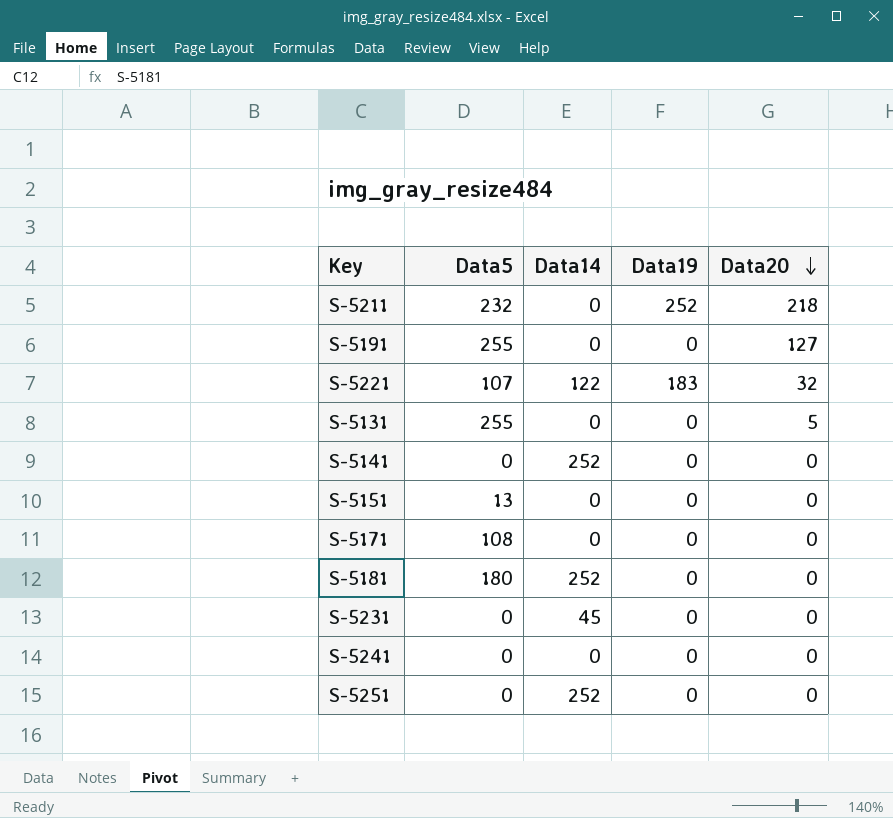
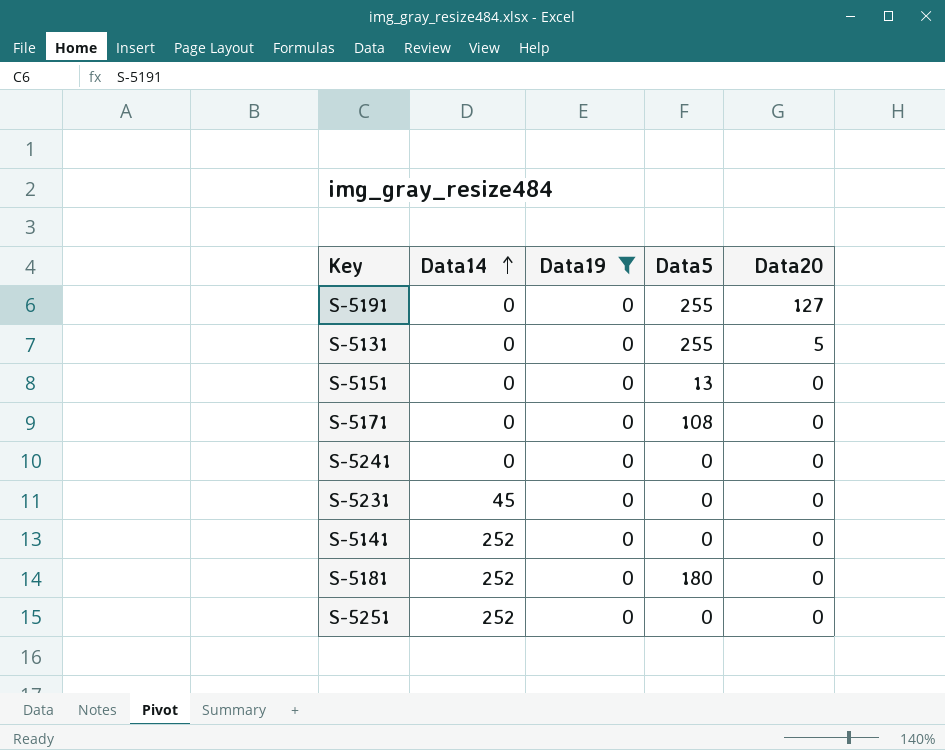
filter: none -> Data19 = 0
row order: Data20 descending -> Data14 ascending
column Data5 | position: 2 -> 4

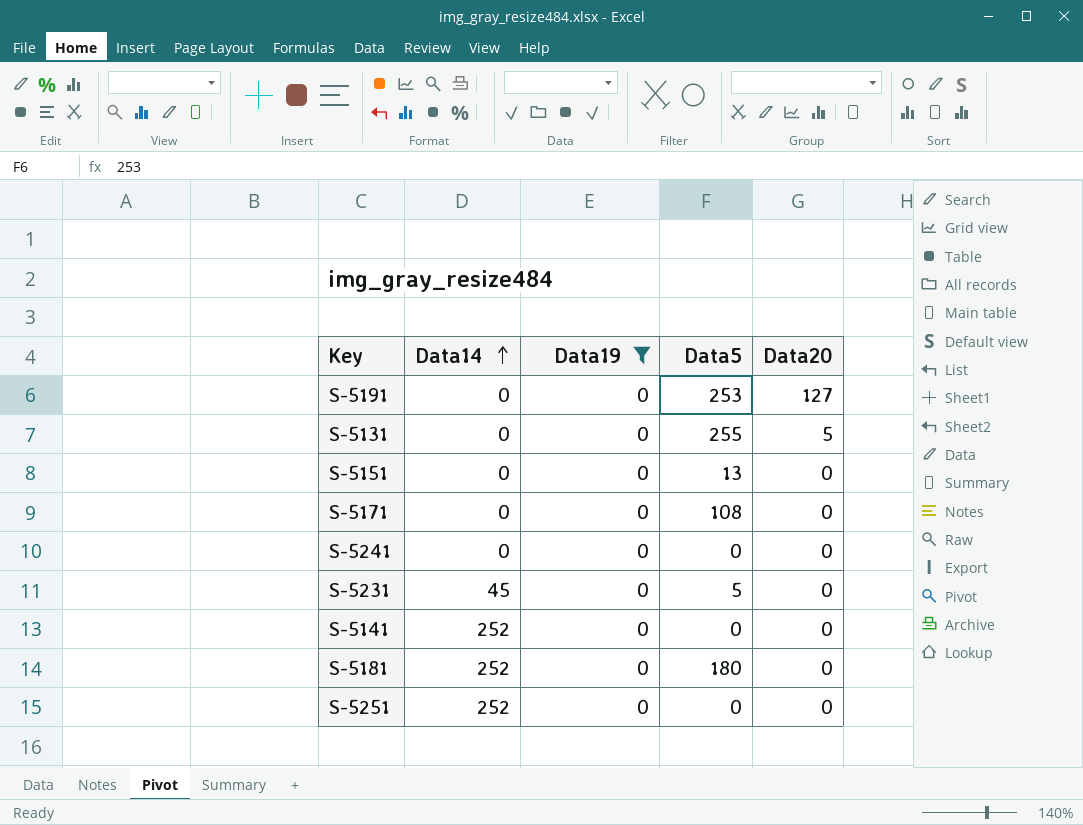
S-5191 | Data5: 255 -> 253
S-5231 | Data5: 0 -> 5

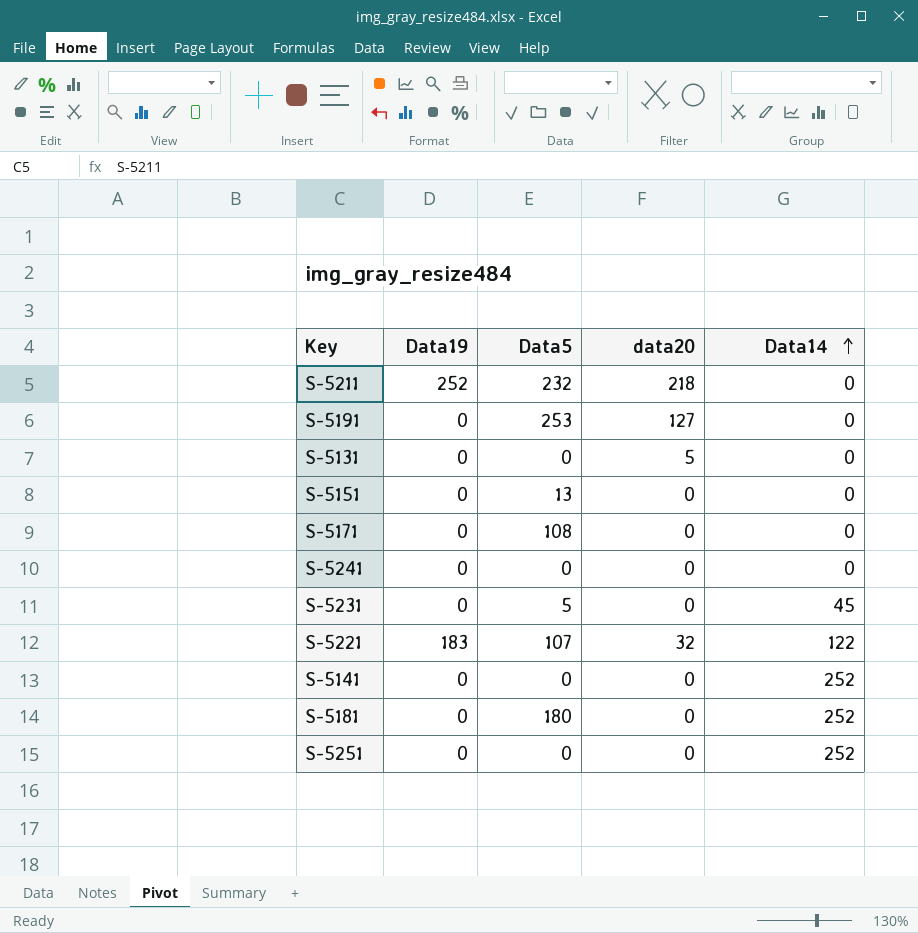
filter: Data19 = 0 -> none
column name: Data20 -> data20
column Data14 | position: 2 -> 5
S-5131 | Data5: 255 -> 0

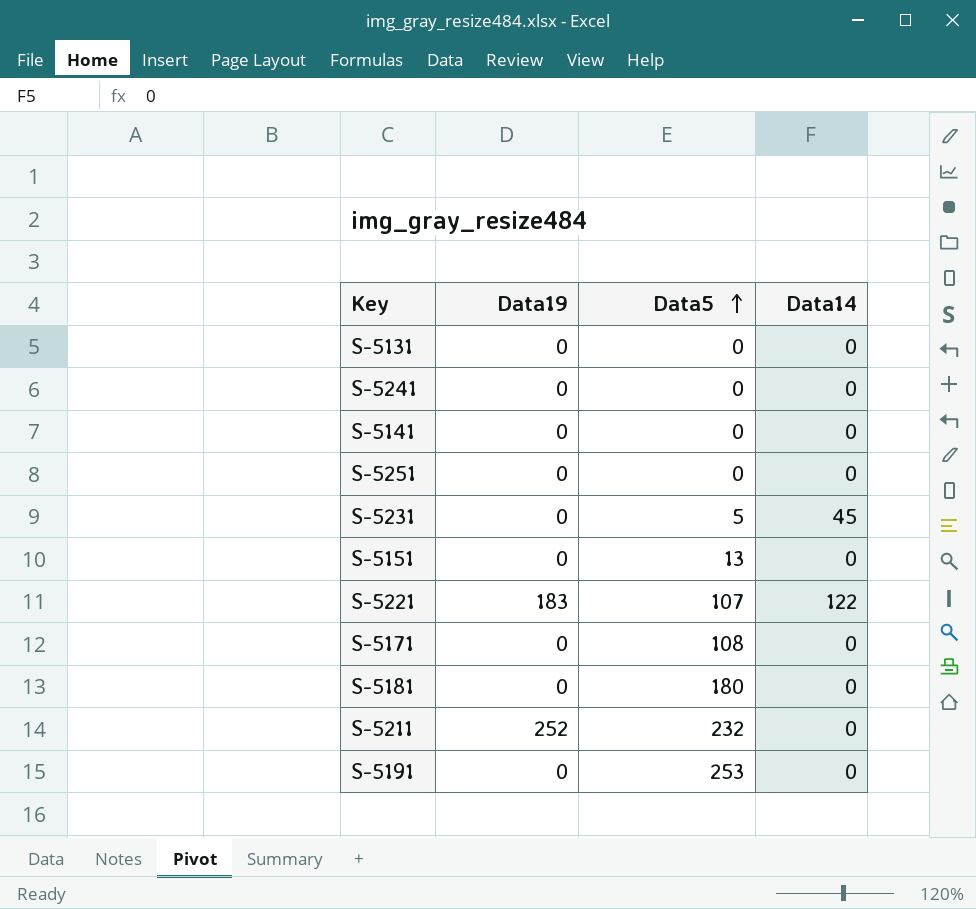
row order: Data14 ascending -> Data5 ascending
column data20 | position: 4 -> none
S-5141 | Data14: 252 -> 0
S-5251 | Data14: 252 -> 0
S-5181 | Data14: 252 -> 0

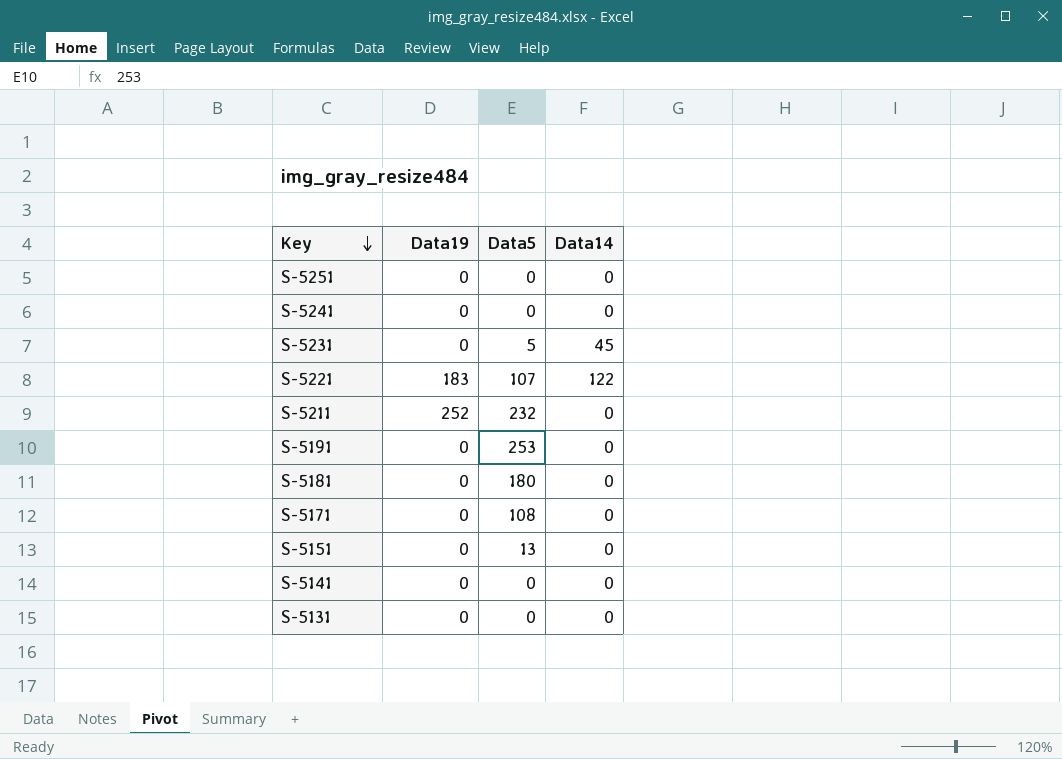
row order: Data5 ascending -> Key descending

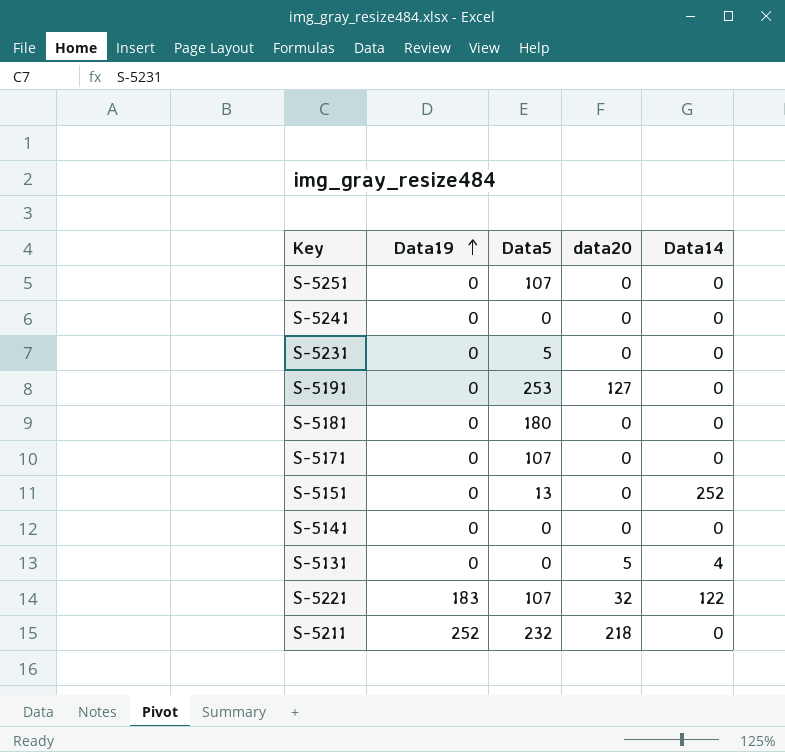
row order: Key descending -> Data19 ascending
column data20 | position: none -> 4
S-5251 | Data5: 0 -> 107
S-5231 | Data14: 45 -> 0
S-5171 | Data5: 108 -> 107
S-5151 | Data14: 0 -> 252
S-5131 | Data14: 0 -> 4

